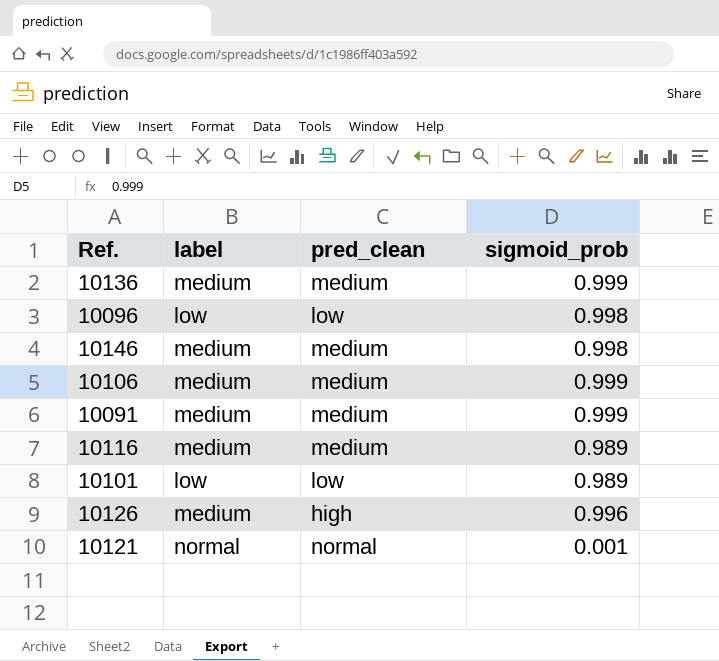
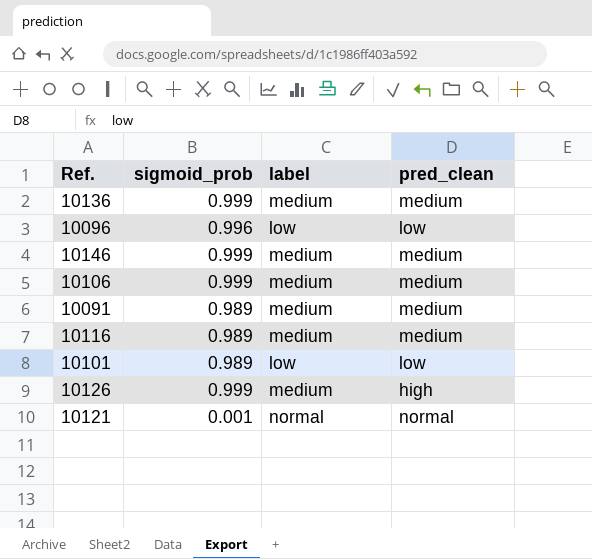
column sigmoid_prob | position: 4 -> 2
10096 | sigmoid_prob: 0.998 -> 0.996
10146 | sigmoid_prob: 0.998 -> 0.999
10091 | sigmoid_prob: 0.999 -> 0.989
10126 | sigmoid_prob: 0.996 -> 0.999

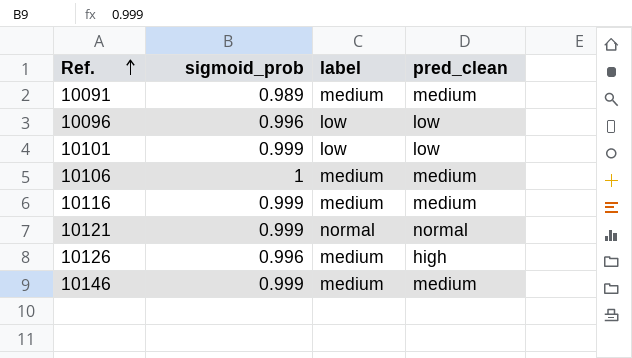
row order: none -> Ref. ascending
row 10136: 0.999 | medium | medium -> none
10101 | sigmoid_prob: 0.989 -> 0.999
10106 | sigmoid_prob: 0.999 -> 1
10116 | sigmoid_prob: 0.989 -> 0.999
10121 | sigmoid_prob: 0.001 -> 0.999
10126 | sigmoid_prob: 0.999 -> 0.996

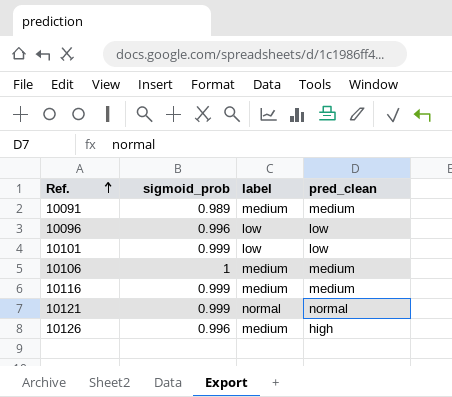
row 10146: 0.999 | medium | medium -> none

